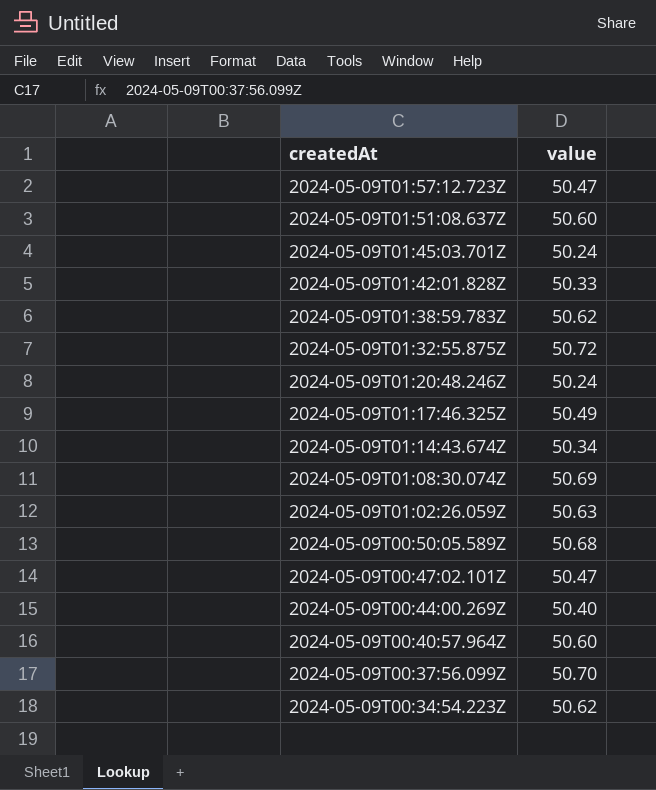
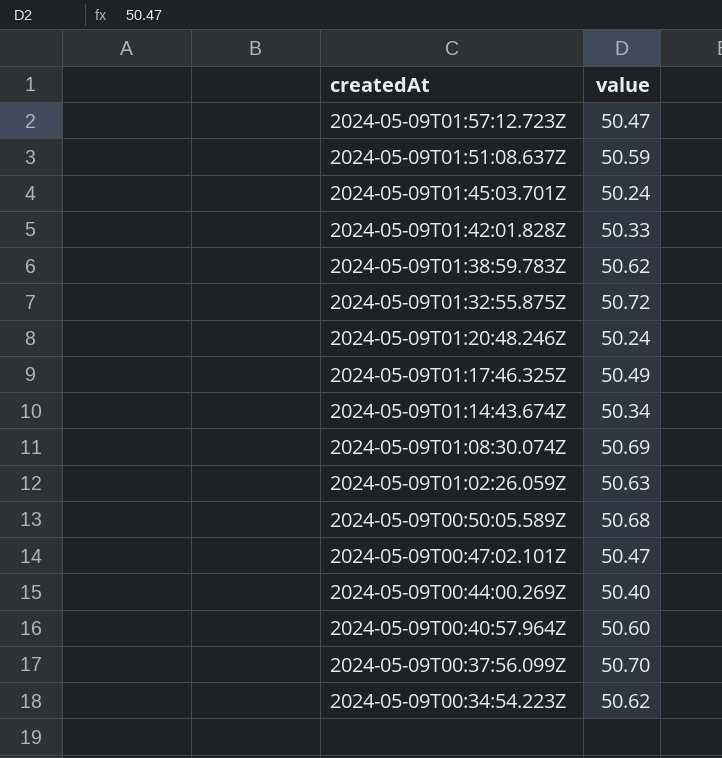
2024-05-09T01:51:08.637Z | value: 50.60 -> 50.59

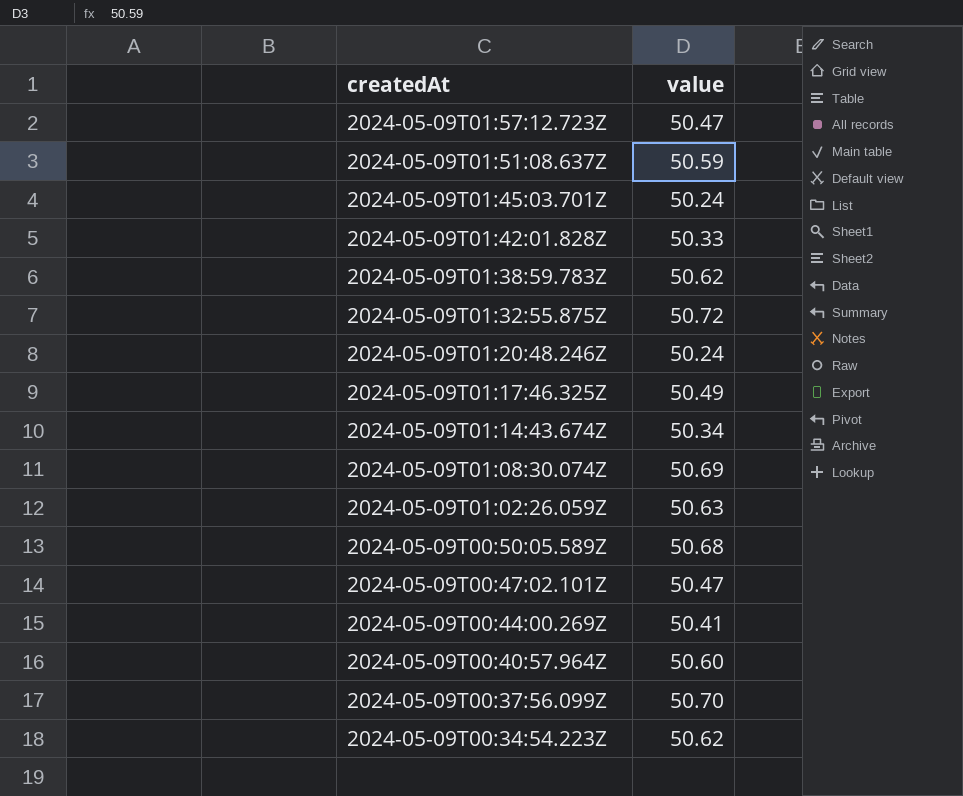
2024-05-09T00:44:00.269Z | value: 50.40 -> 50.41

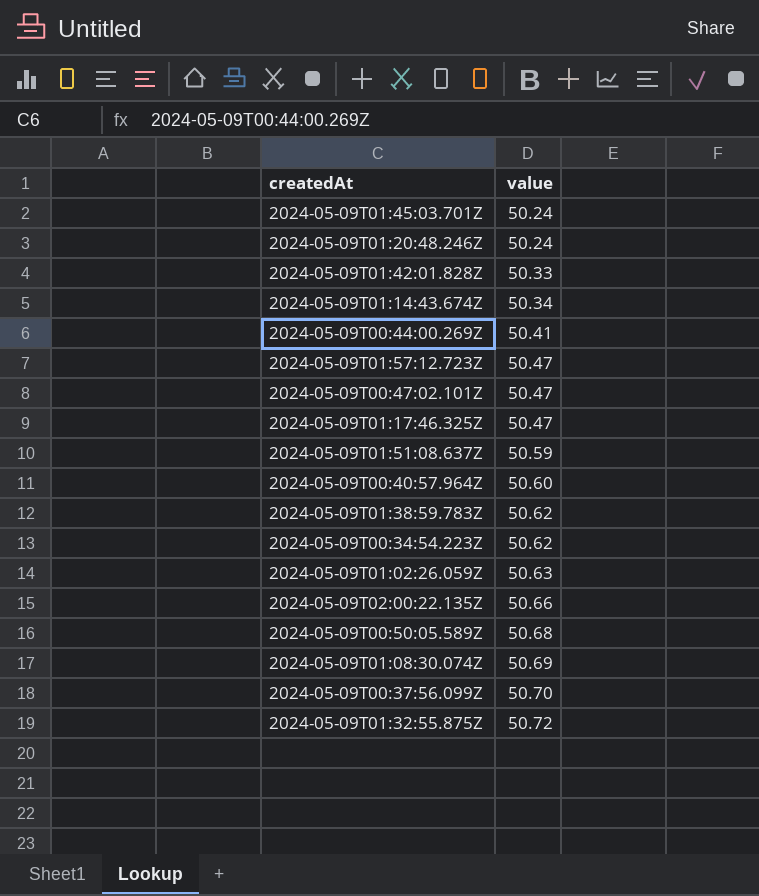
row order: createdAt descending -> value ascending
2024-05-09T01:17:46.325Z | value: 50.49 -> 50.47
row 2024-05-09T02:00:22.135Z: none -> 50.66

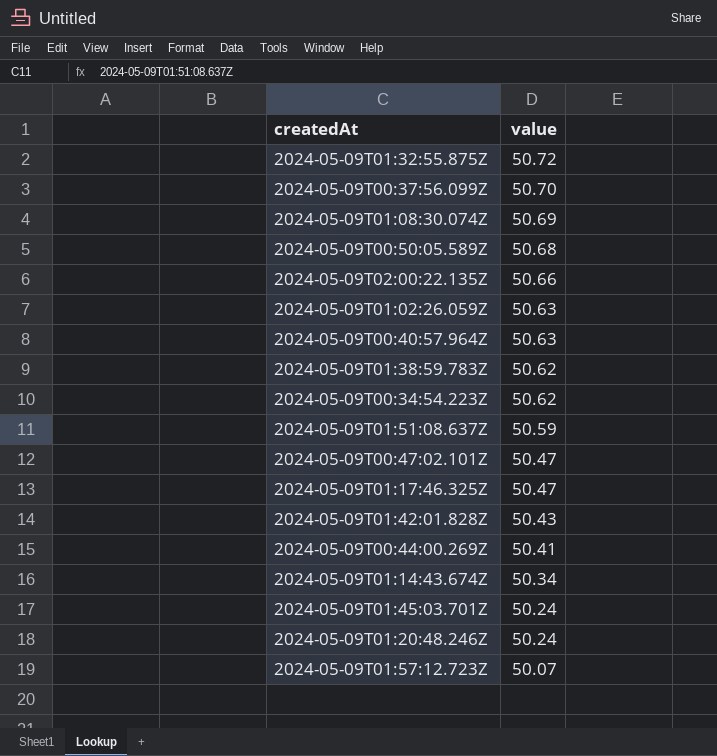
row order: value ascending -> value descending
2024-05-09T00:40:57.964Z | value: 50.60 -> 50.63
2024-05-09T01:42:01.828Z | value: 50.33 -> 50.43
2024-05-09T01:57:12.723Z | value: 50.47 -> 50.07

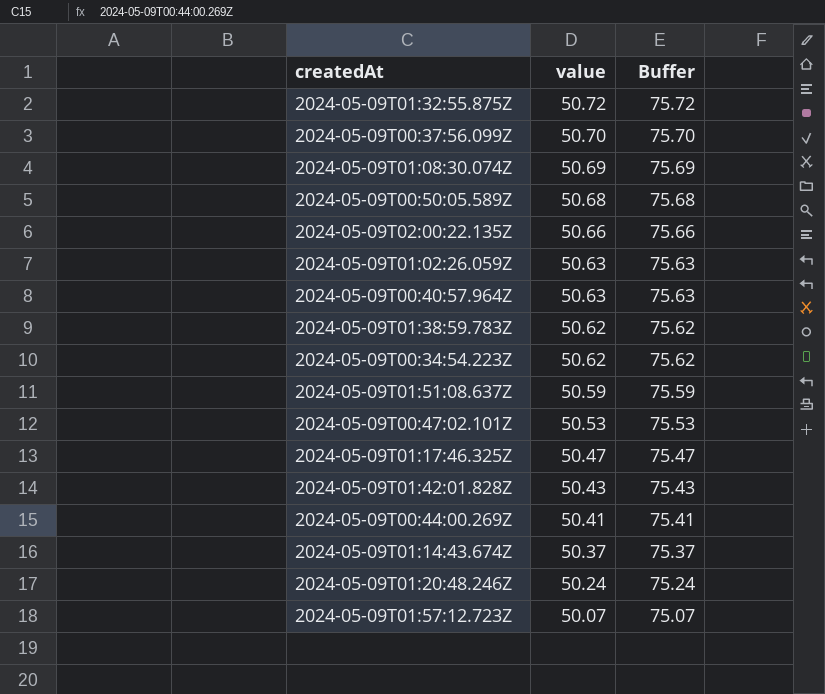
column Buffer | formula: none -> [value] + 25
row 2024-05-09T01:45:03.701Z: 50.24 -> none
2024-05-09T00:47:02.101Z | value: 50.47 -> 50.53
2024-05-09T01:14:43.674Z | value: 50.34 -> 50.37

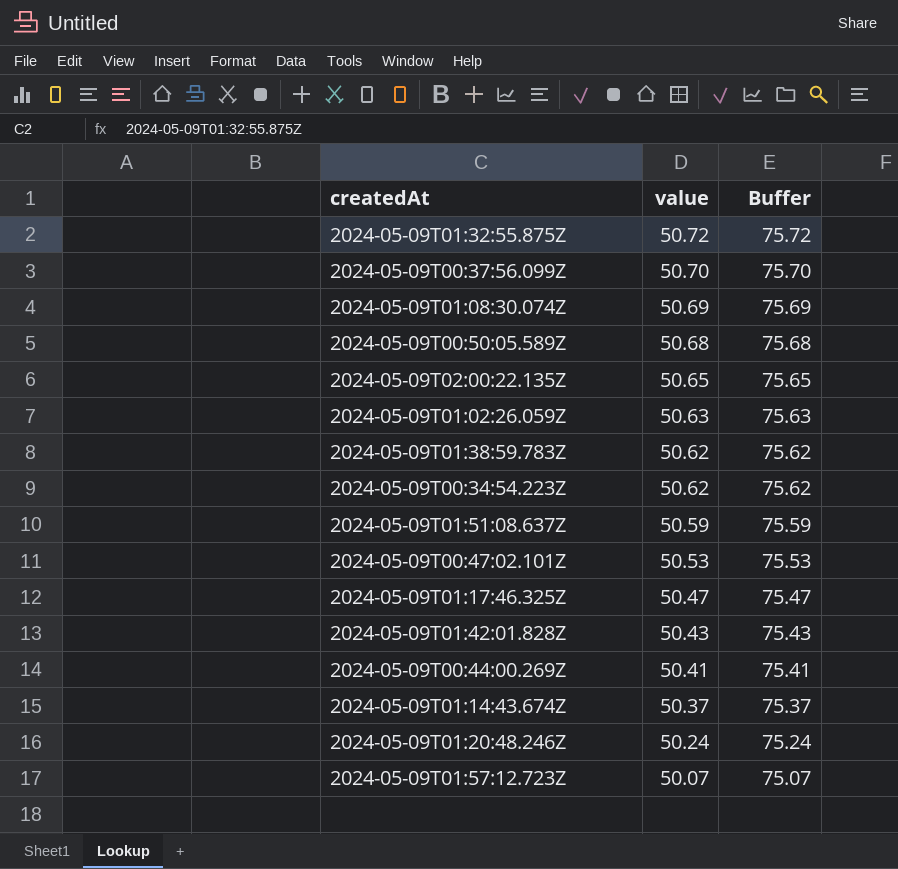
row 2024-05-09T00:40:57.964Z: 50.63 | 75.63 -> none
2024-05-09T02:00:22.135Z | value: 50.66 -> 50.65
2024-05-09T02:00:22.135Z | Buffer: 75.66 -> 75.65

